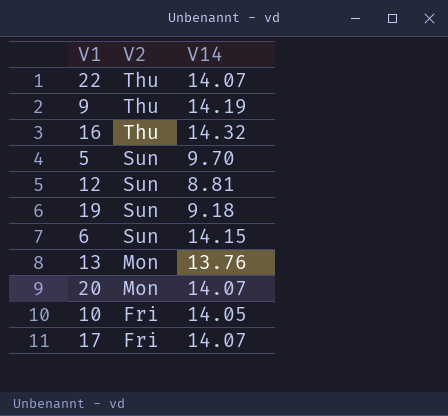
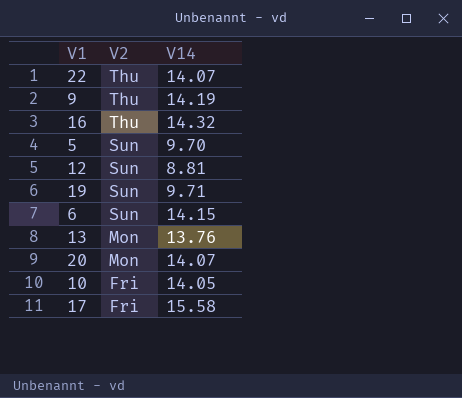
19 | V14: 9.18 -> 9.71
17 | V14: 14.07 -> 15.58

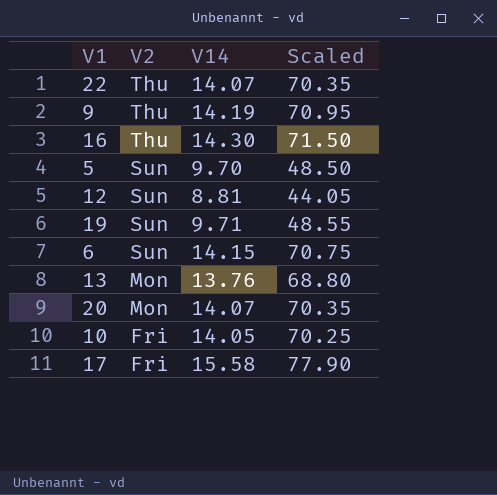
column Scaled | formula: none -> [V14] * 5
16 | V14: 14.32 -> 14.30

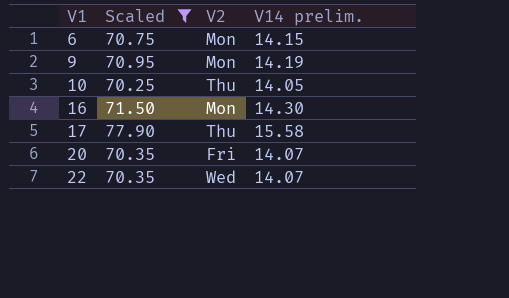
filter: none -> Scaled >= 70.25
row order: V2 descending -> V1 ascending
column Scaled | position: 4 -> 2
column name: V14 -> V14 prelim.
6 | V2: Sun -> Mon
9 | V2: Thu -> Mon
10 | V2: Fri -> Thu
16 | V2: Thu -> Mon
17 | V2: Fri -> Thu
20 | V2: Mon -> Fri
22 | V2: Thu -> Wed

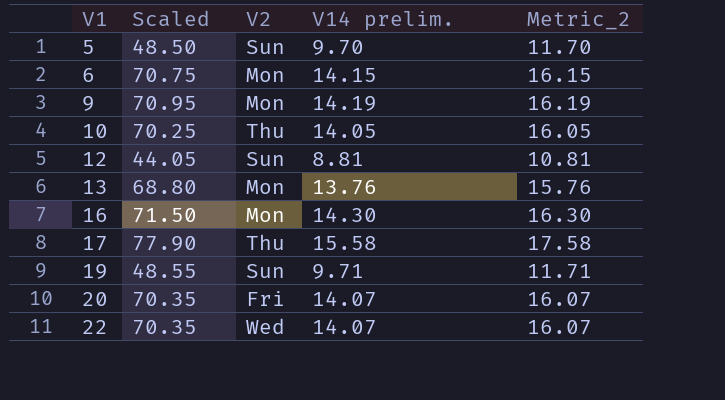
filter: Scaled >= 70.25 -> none
column Metric_2 | formula: none -> [V14 prelim.] + 2

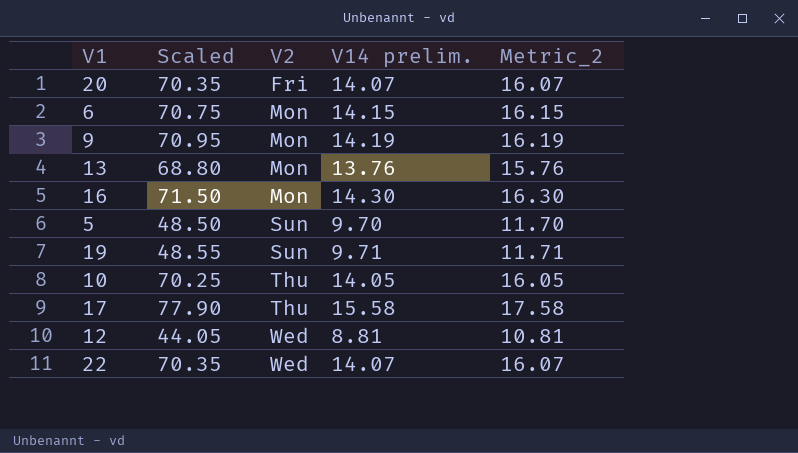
row order: V1 ascending -> V2 ascending
12 | V2: Sun -> Wed

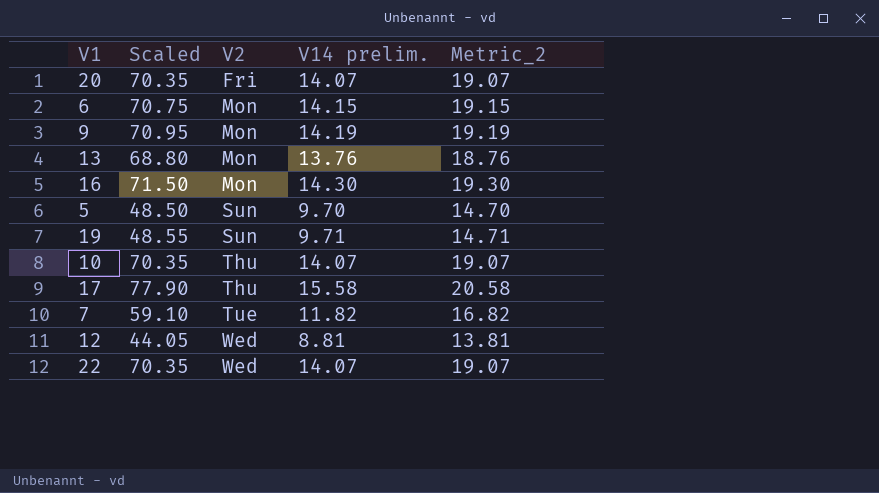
column Metric_2 | formula: [V14 prelim.] + 2 -> [V14 prelim.] + 5
10 | Scaled: 70.25 -> 70.35
10 | V14 prelim.: 14.05 -> 14.07
row 7: none -> 59.10 | Tue | 11.82 | 16.82

